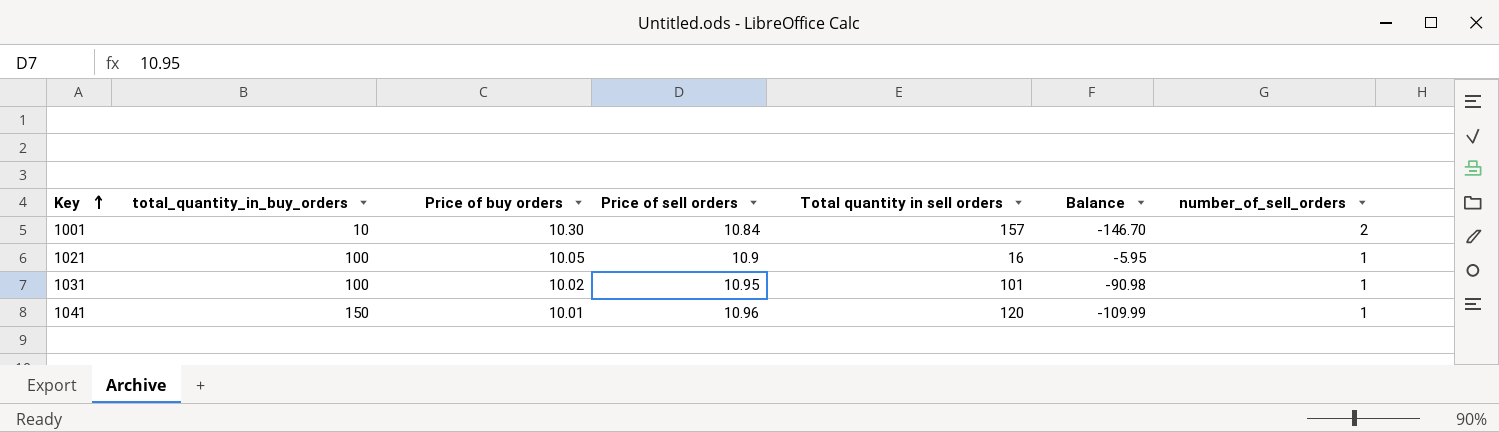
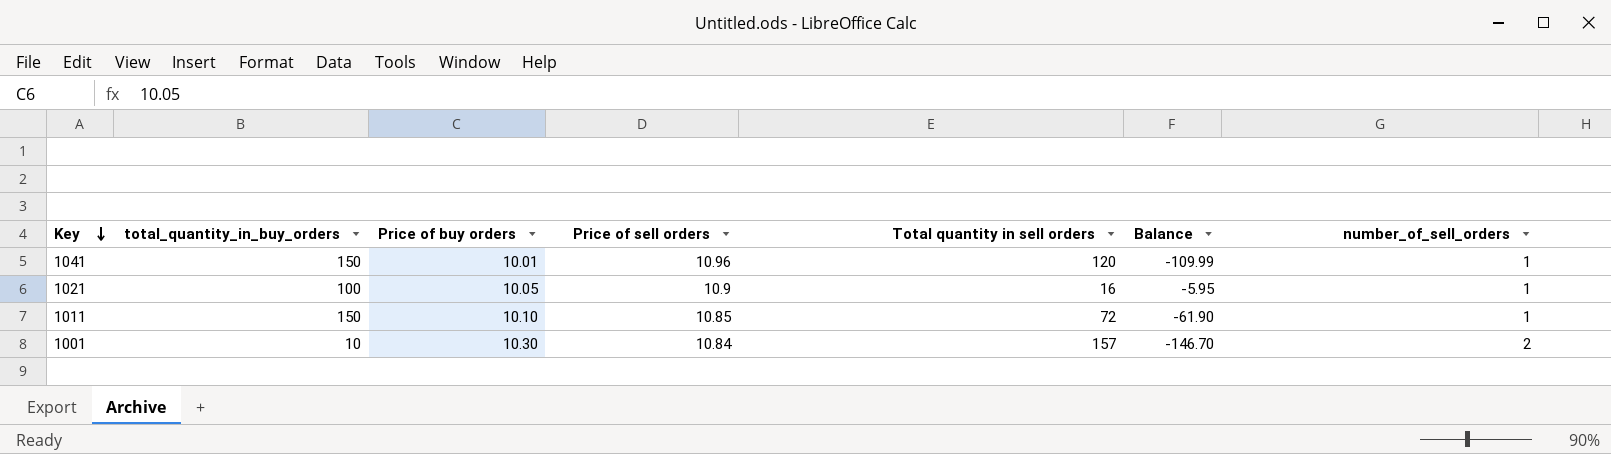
row order: Key ascending -> Key descending
row 1031: 100 | 10.02 | 10.95 | 101 | -90.98 | 1 -> none
row 1011: none -> 150 | 10.10 | 10.85 | 72 | -61.90 | 1

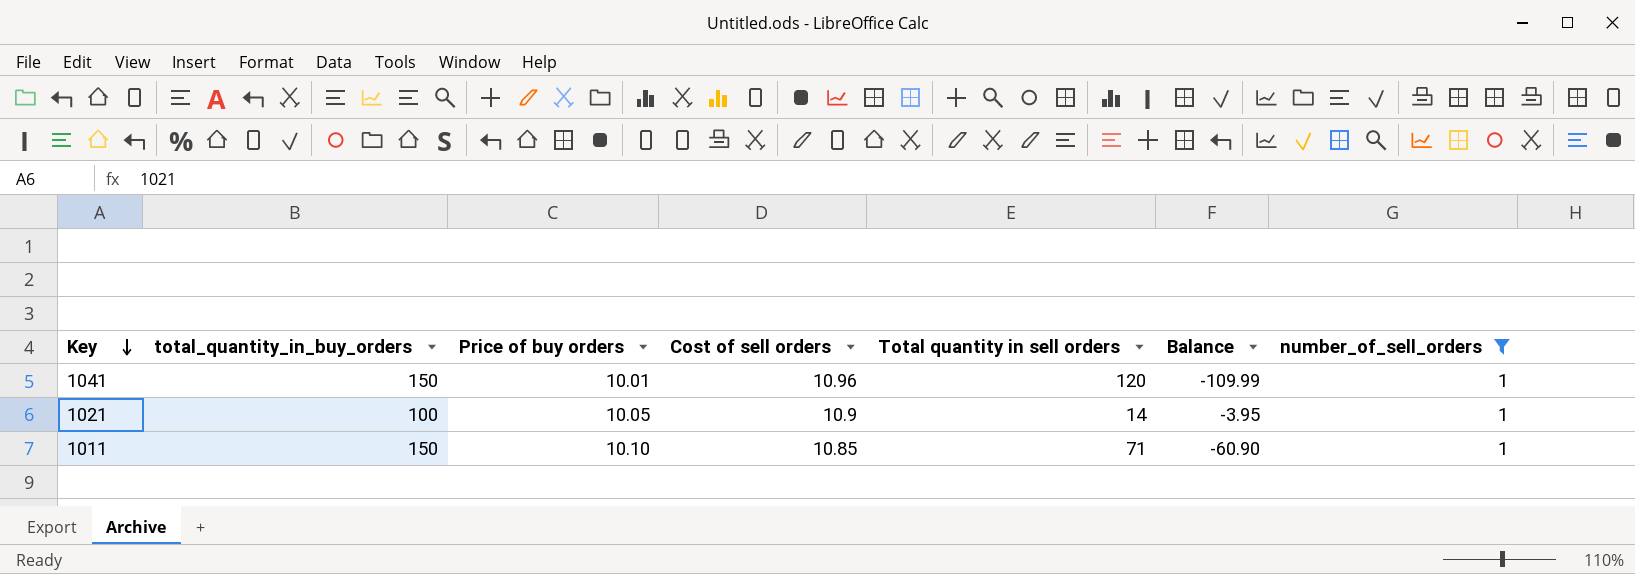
filter: none -> number_of_sell_orders = 1
column name: Price of sell orders -> Cost of sell orders
1021 | Total quantity in sell orders: 16 -> 14
1021 | Balance: -5.95 -> -3.95
1011 | Total quantity in sell orders: 72 -> 71
1011 | Balance: -61.90 -> -60.90

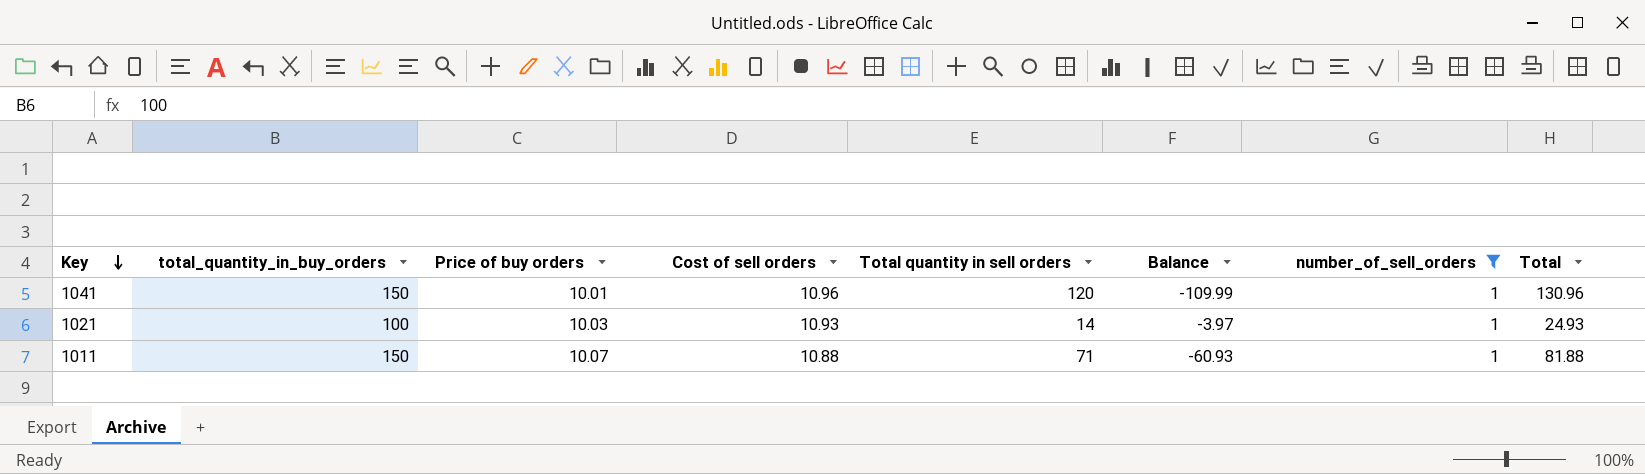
column Total | formula: none -> [Cost of sell orders] + [Total quantity in sell orders]
1021 | Price of buy orders: 10.05 -> 10.03
1021 | Cost of sell orders: 10.9 -> 10.93
1021 | Balance: -3.95 -> -3.97
1011 | Price of buy orders: 10.10 -> 10.07
1011 | Cost of sell orders: 10.85 -> 10.88
1011 | Balance: -60.90 -> -60.93

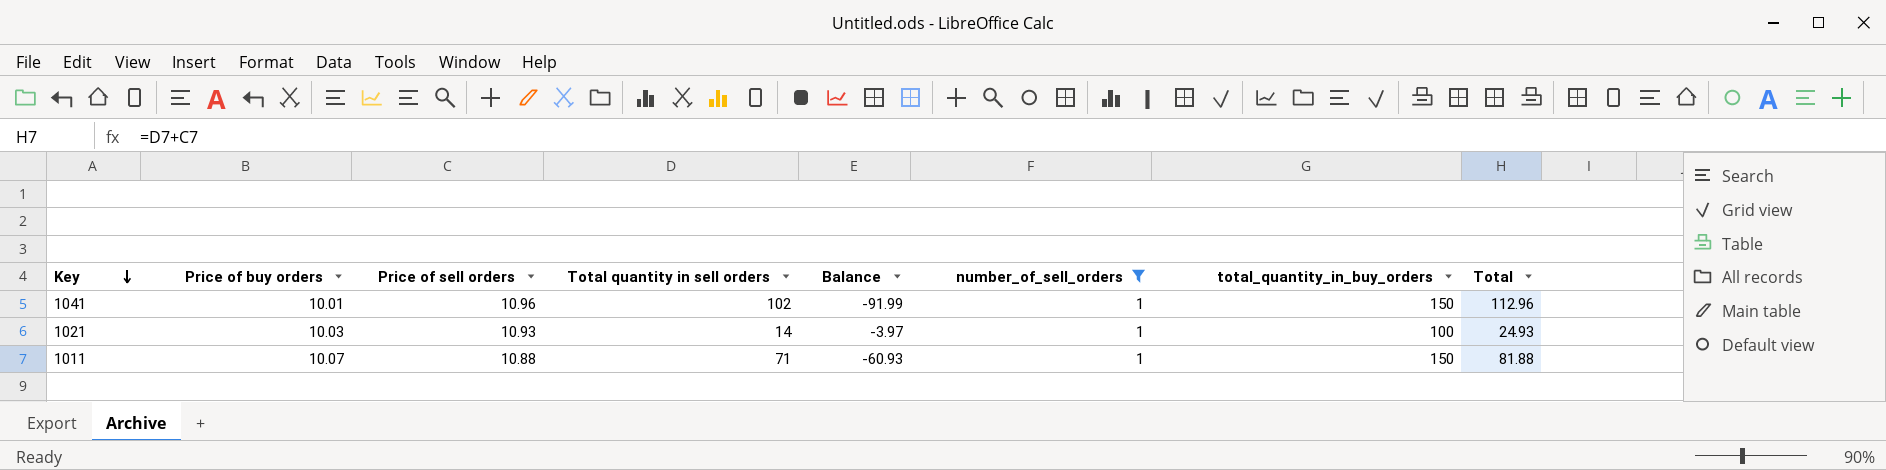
column name: Cost of sell orders -> Price of sell orders
column total_quantity_in_buy_orders | position: 2 -> 7
1041 | Total quantity in sell orders: 120 -> 102
1041 | Balance: -109.99 -> -91.99
1041 | Total: 130.96 -> 112.96

